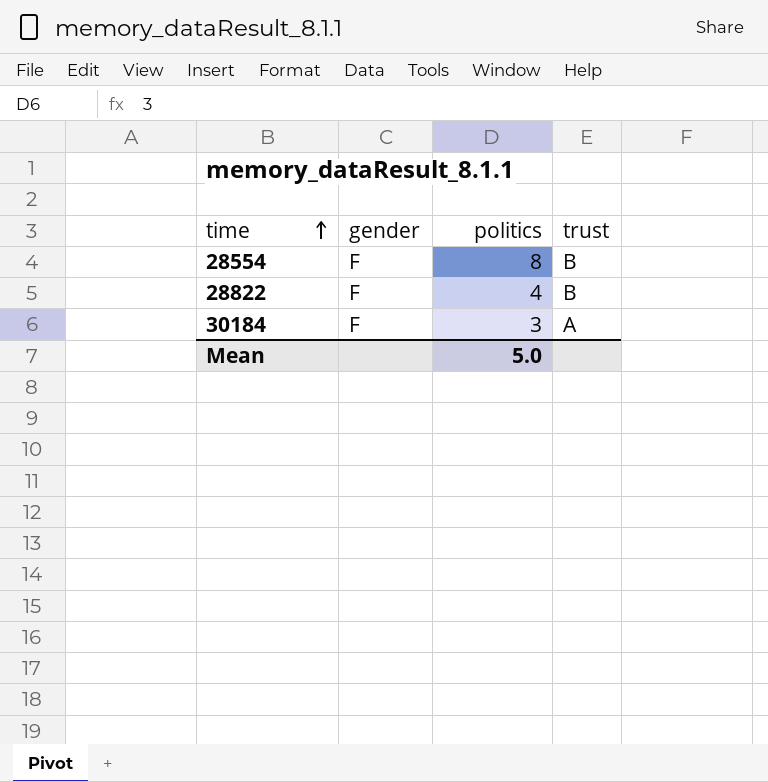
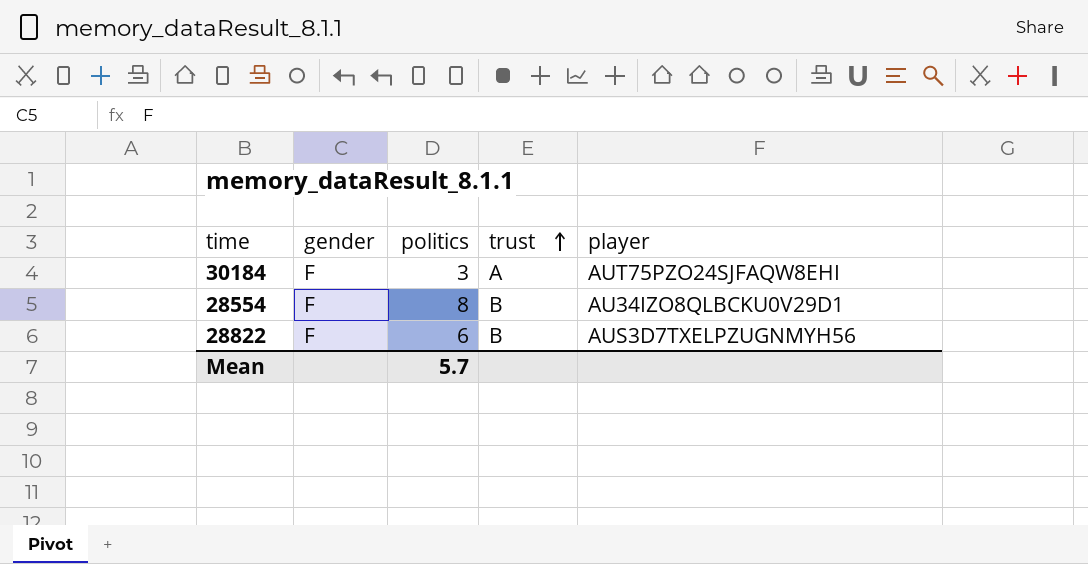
row order: time ascending -> trust ascending
column player | position: none -> 5
28822 | politics: 4 -> 6
Mean | politics: 5.0 -> 5.7

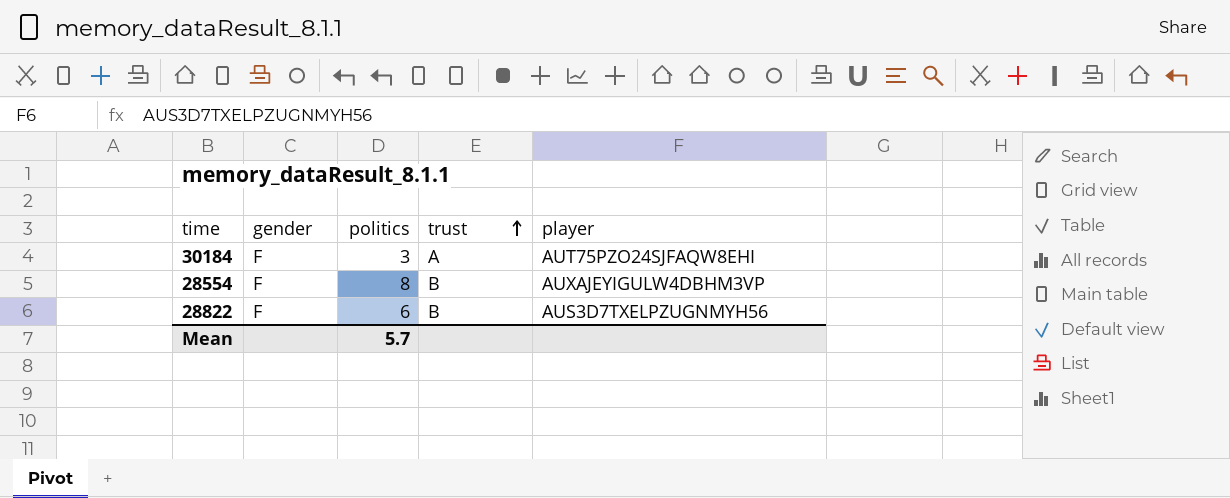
28554 | player: AU34IZO8QLBCKU0V29D1 -> AUXAJEYIGULW4DBHM3VP

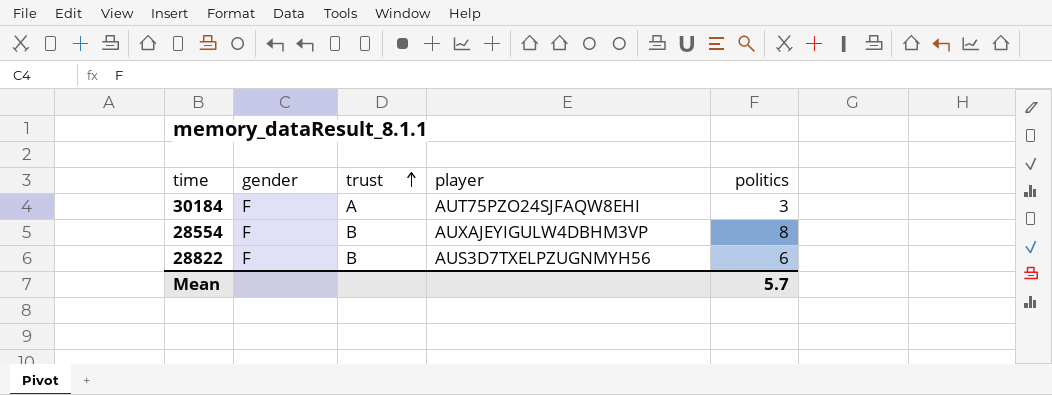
column politics | position: 3 -> 5

